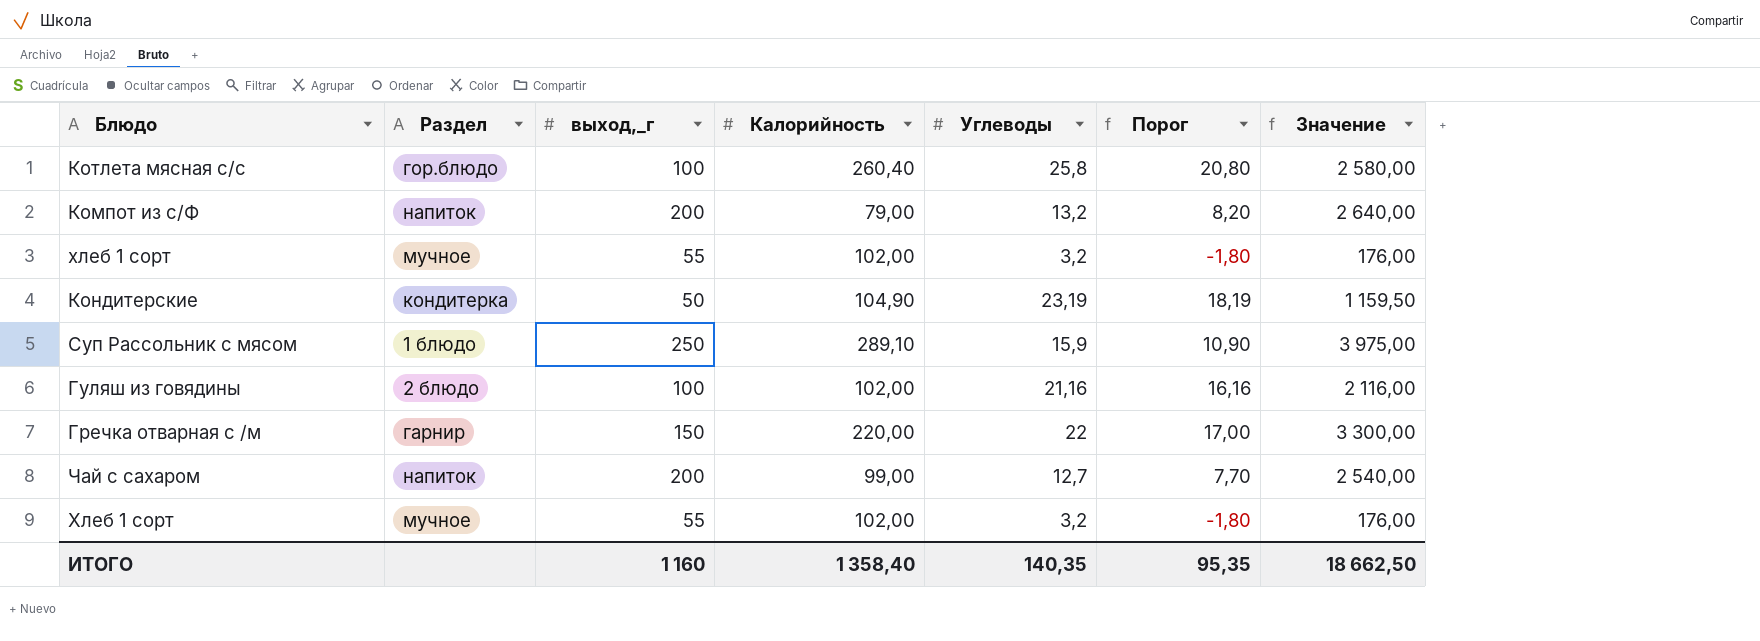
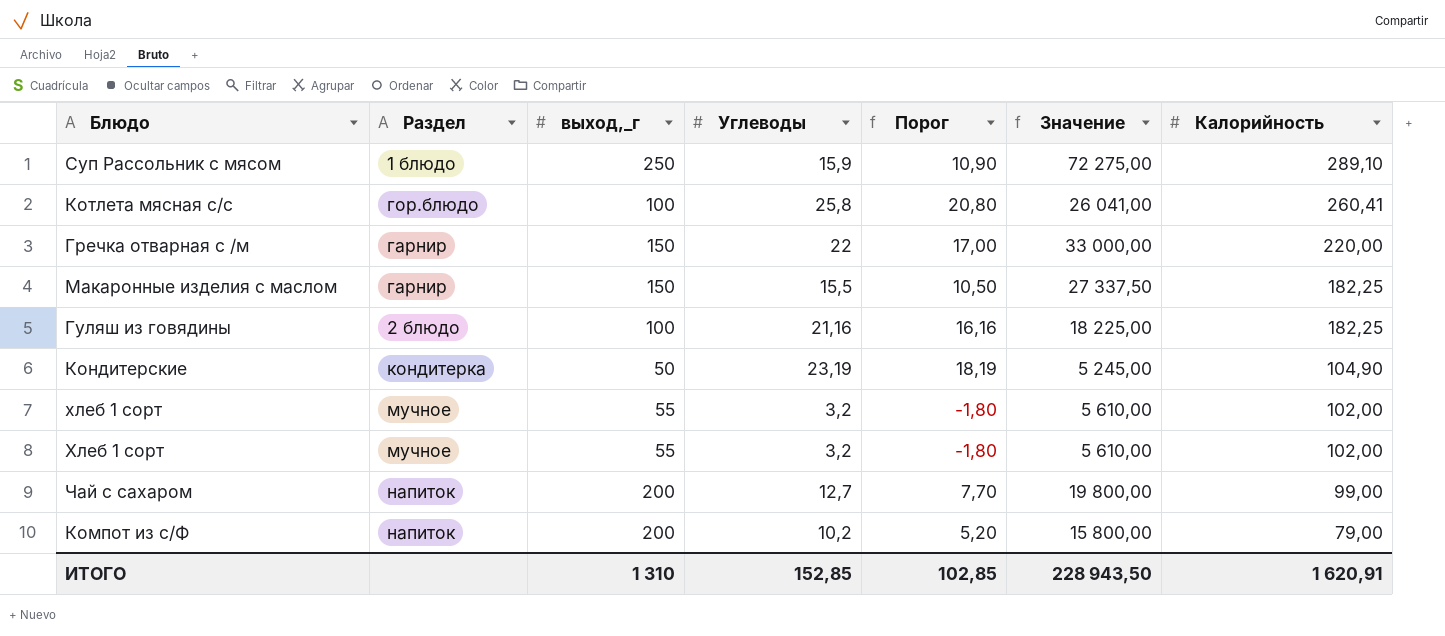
row order: none -> Калорийность descending
column Значение | formula: [выход,_г] * [Углеводы] -> [выход,_г] * [Калорийность]
column Калорийность | position: 4 -> 7
Котлета мясная с/с | Калорийность: 260,40 -> 260,41
row Макаронные изделия с маслом: none -> гарнир | 150 | 15,5 | 10,50 | 27 337,50 | 182,25
Гуляш из говядины | Калорийность: 102,00 -> 182,25
Компот из с/Ф | Углеводы: 13,2 -> 10,2
Компот из с/Ф | Порог: 8,20 -> 5,20
ИТОГО | выход,_г: 1 160 -> 1 310
ИТОГО | Углеводы: 140,35 -> 152,85
ИТОГО | Порог: 95,35 -> 102,85
ИТОГО | Значение: 18 662,50 -> 228 943,50
ИТОГО | Калорийность: 1 358,40 -> 1 620,91

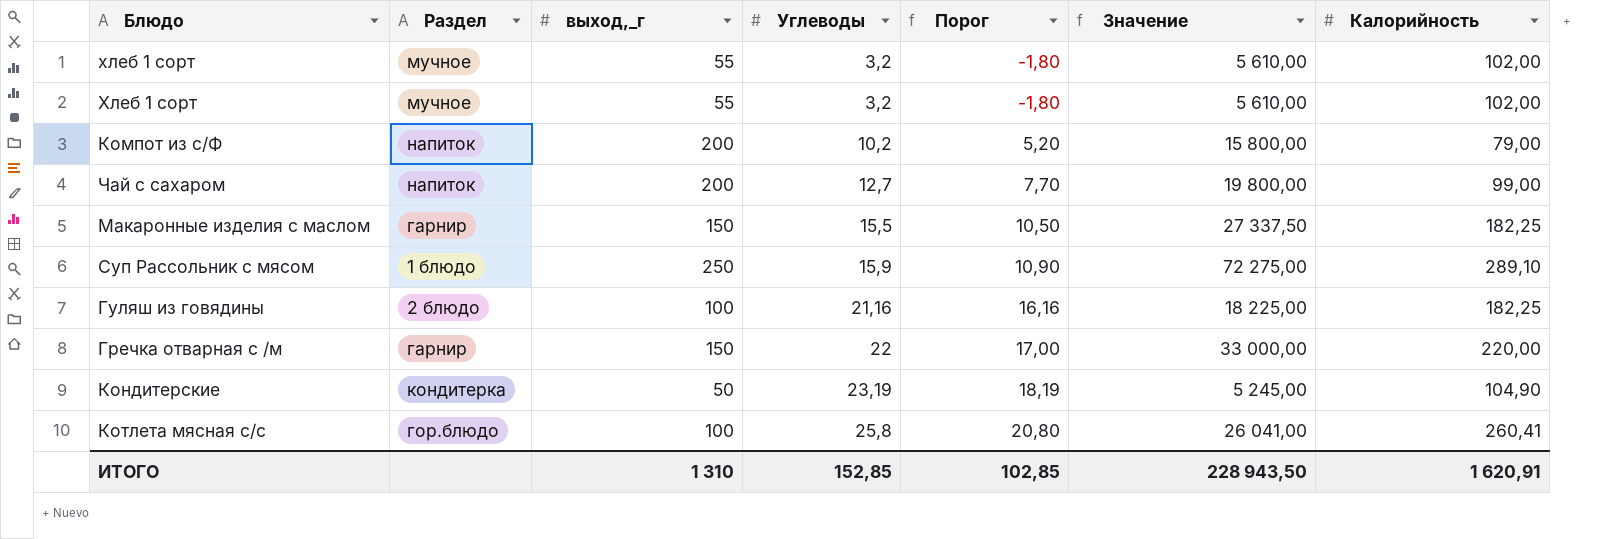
row order: Калорийность descending -> Углеводы ascending

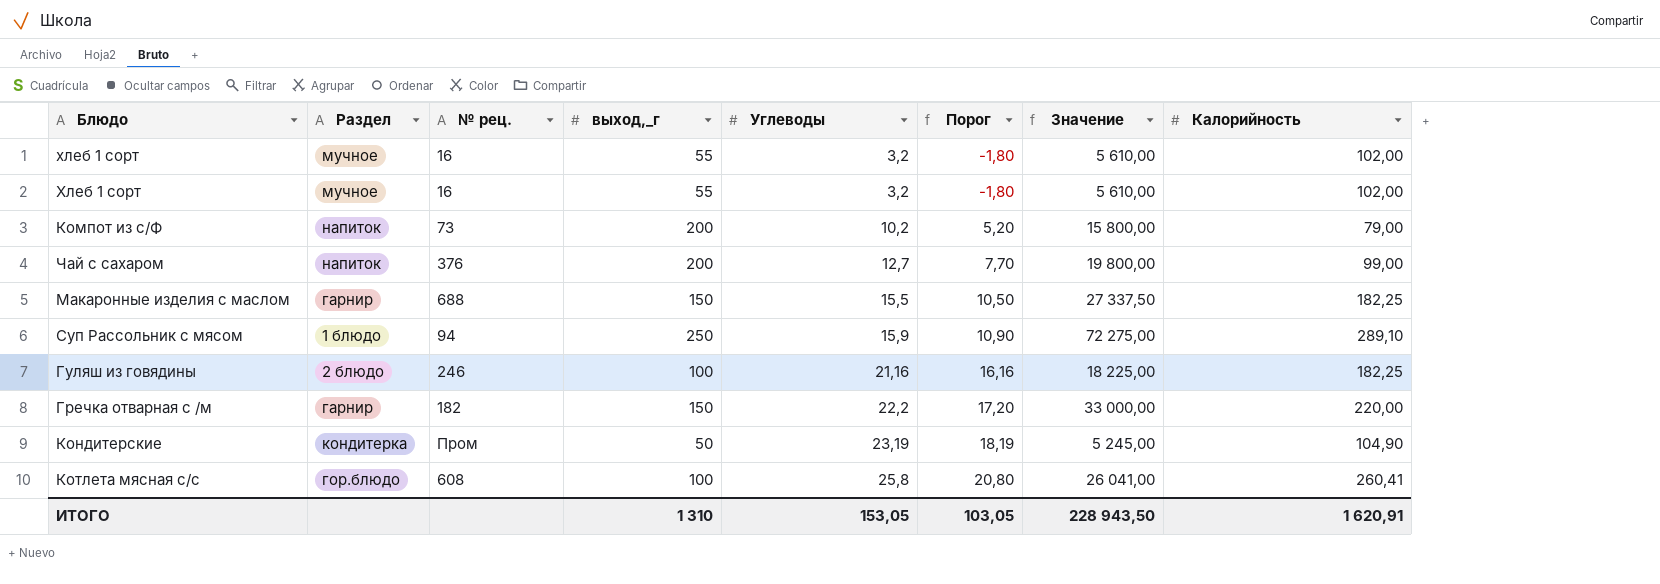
column № рец. | position: none -> 3
Гречка отварная с /м | Углеводы: 22 -> 22,2
Гречка отварная с /м | Порог: 17,00 -> 17,20
ИТОГО | Углеводы: 152,85 -> 153,05
ИТОГО | Порог: 102,85 -> 103,05

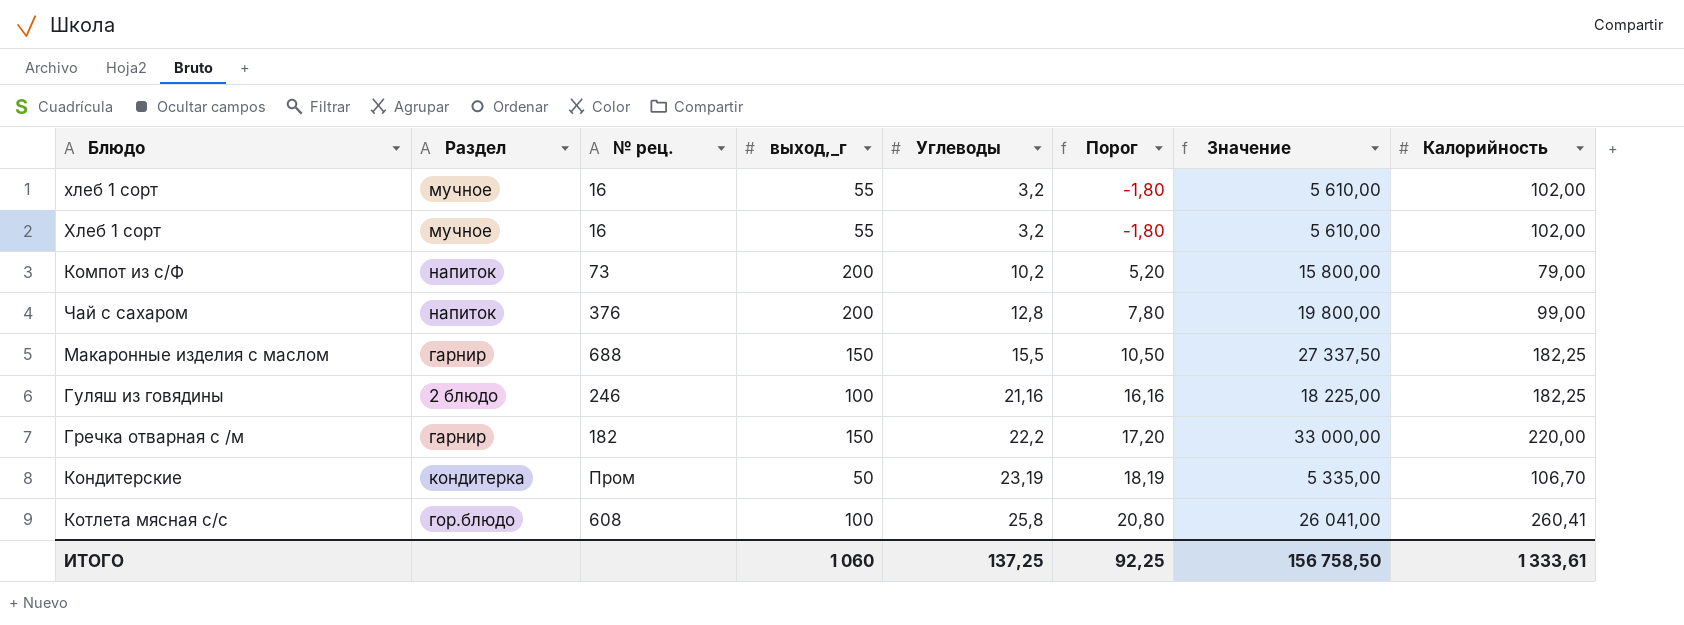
row Суп Рассольник с мясом: 1 блюдо | 94 | 250 | 15,9 | 10,90 | 72 275,00 | 289,10 -> none
Чай с сахаром | Углеводы: 12,7 -> 12,8
Чай с сахаром | Порог: 7,70 -> 7,80
Кондитерские | Значение: 5 245,00 -> 5 335,00
Кондитерские | Калорийность: 104,90 -> 106,70
ИТОГО | выход,_г: 1 310 -> 1 060
ИТОГО | Углеводы: 153,05 -> 137,25
ИТОГО | Порог: 103,05 -> 92,25
ИТОГО | Значение: 228 943,50 -> 156 758,50
ИТОГО | Калорийность: 1 620,91 -> 1 333,61

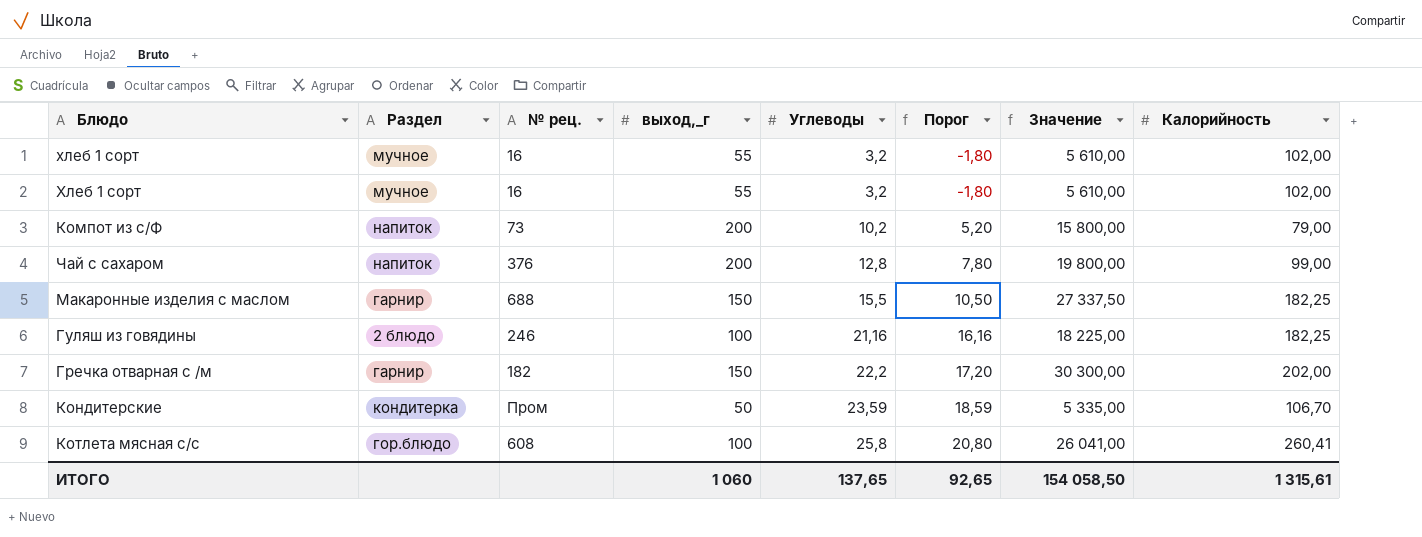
Гречка отварная с /м | Значение: 33 000,00 -> 30 300,00
Гречка отварная с /м | Калорийность: 220,00 -> 202,00
Кондитерские | Углеводы: 23,19 -> 23,59
Кондитерские | Порог: 18,19 -> 18,59
ИТОГО | Углеводы: 137,25 -> 137,65
ИТОГО | Порог: 92,25 -> 92,65
ИТОГО | Значение: 156 758,50 -> 154 058,50
ИТОГО | Калорийность: 1 333,61 -> 1 315,61

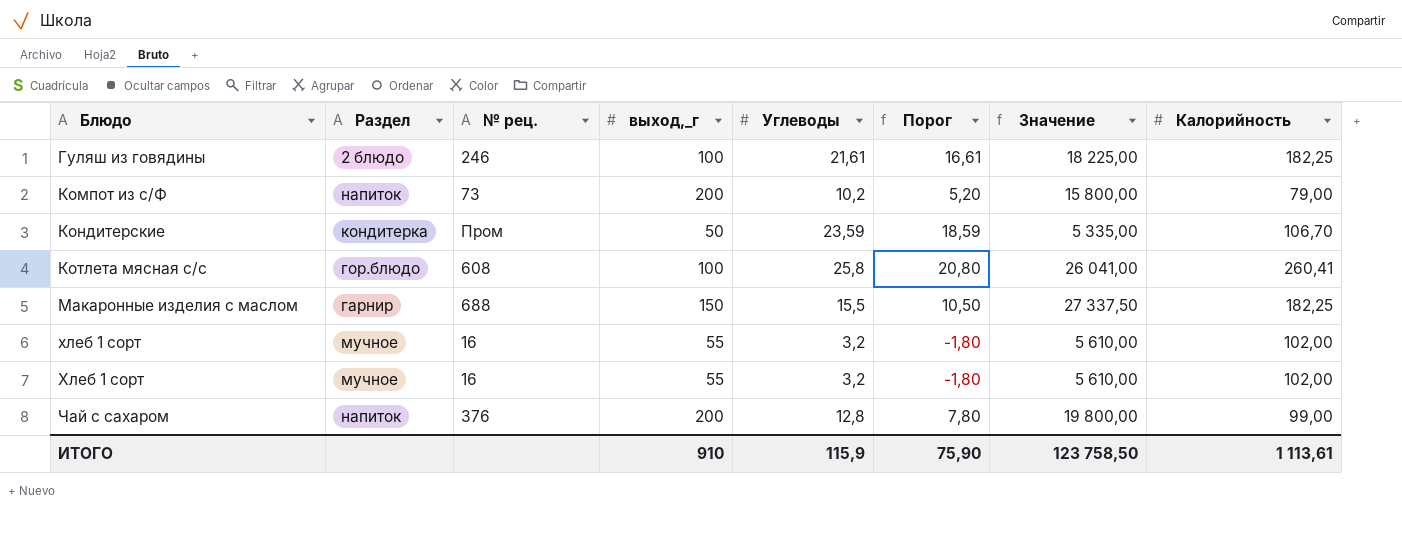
row order: Углеводы ascending -> Блюдо ascending
row Гречка отварная с /м: гарнир | 182 | 150 | 22,2 | 17,20 | 30 300,00 | 202,00 -> none
Гуляш из говядины | Углеводы: 21,16 -> 21,61
Гуляш из говядины | Порог: 16,16 -> 16,61
ИТОГО | выход,_г: 1 060 -> 910
ИТОГО | Углеводы: 137,65 -> 115,9
ИТОГО | Порог: 92,65 -> 75,90
ИТОГО | Значение: 154 058,50 -> 123 758,50
ИТОГО | Калорийность: 1 315,61 -> 1 113,61

